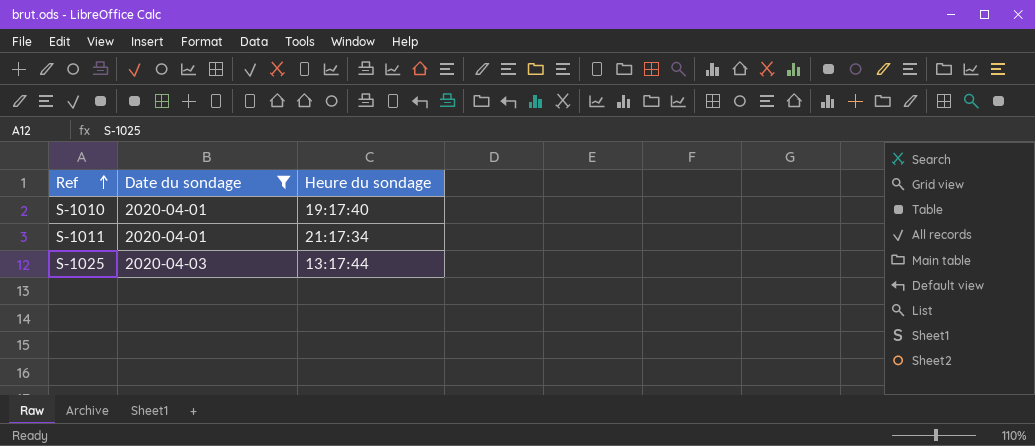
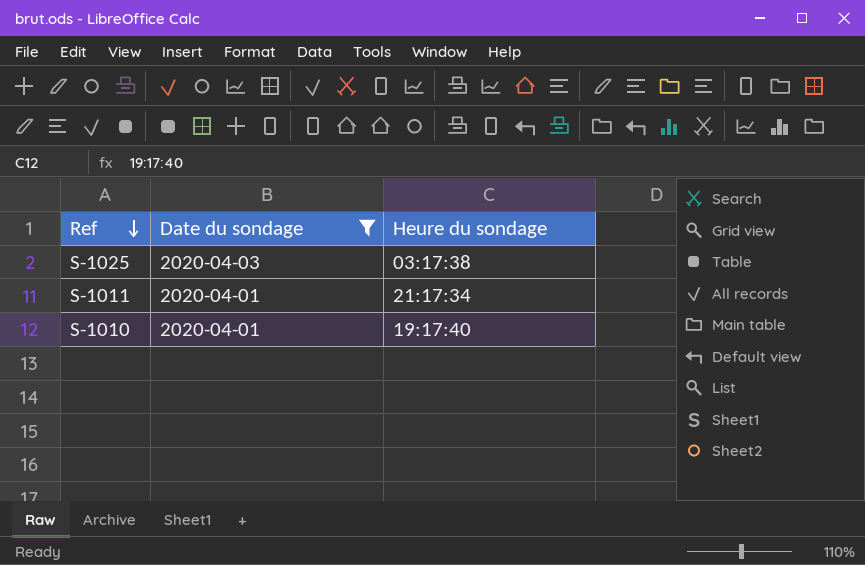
row order: Ref ascending -> Ref descending
S-1025 | Heure du sondage: 13:17:44 -> 03:17:38

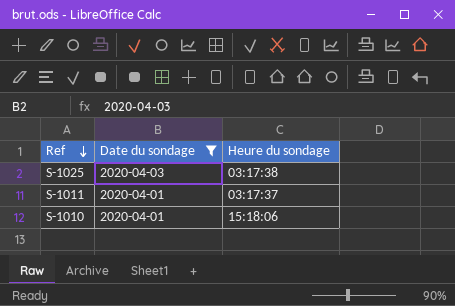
S-1011 | Heure du sondage: 21:17:34 -> 03:17:37
S-1010 | Heure du sondage: 19:17:40 -> 15:18:06

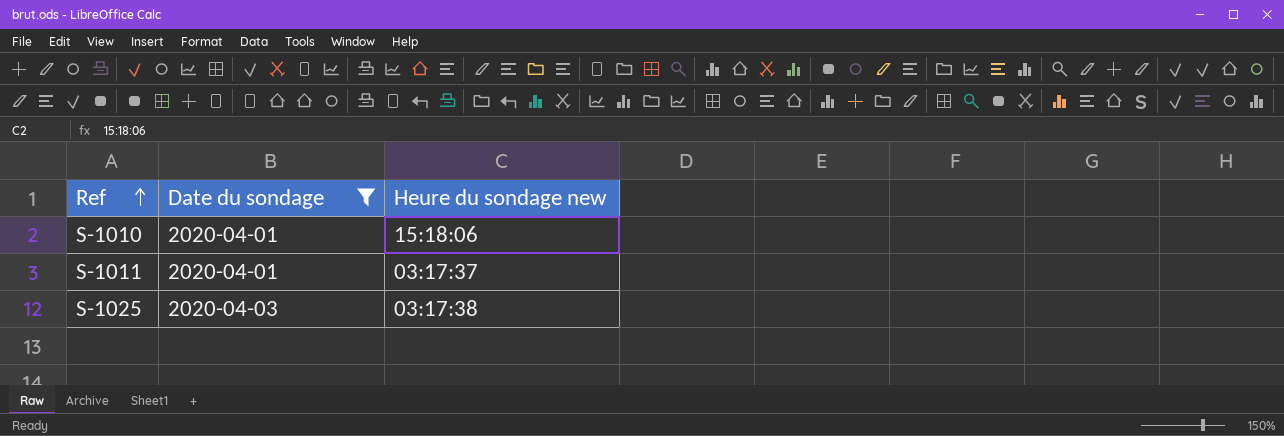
row order: Ref descending -> Ref ascending
column name: Heure du sondage -> Heure du sondage new

